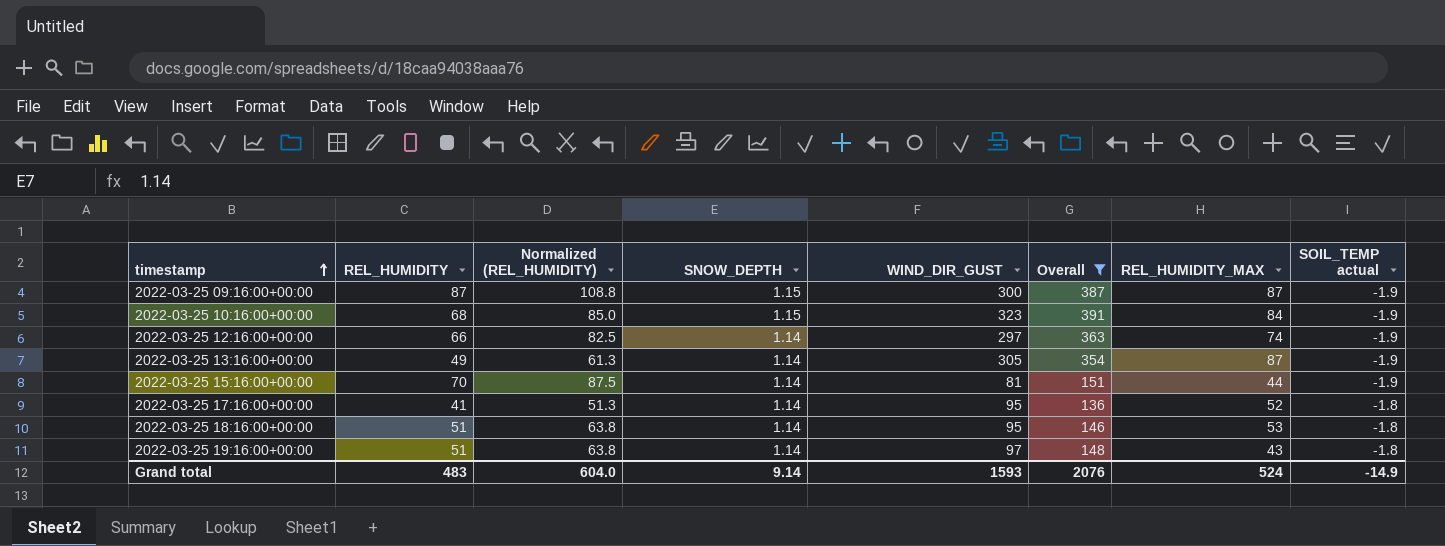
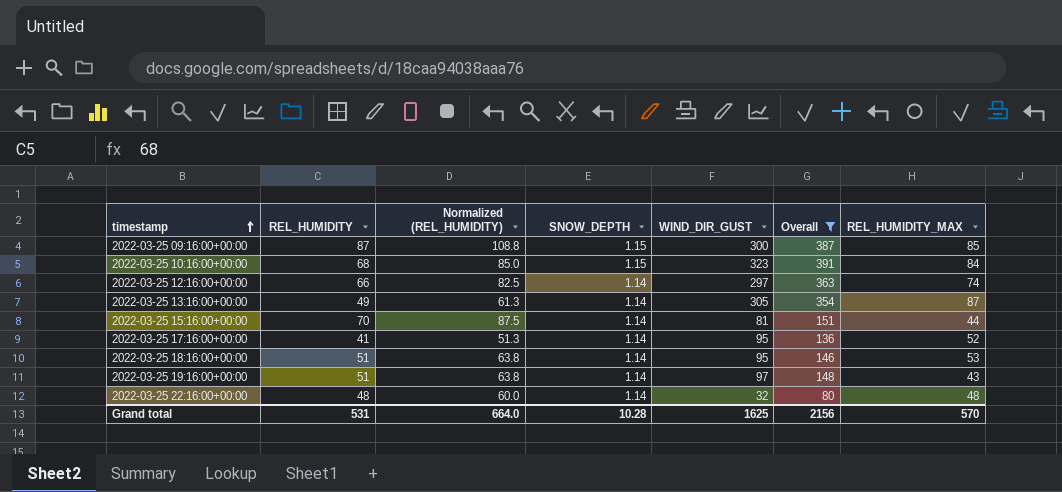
column SOIL_TEMP actual | position: 8 -> none
2022-03-25 09:16:00+00:00 | REL_HUMIDITY_MAX: 87 -> 85
row 2022-03-25 22:16:00+00:00: none -> 48 | 60.0 | 1.14 | 32 | 80 | 48
Grand total | REL_HUMIDITY: 483 -> 531
Grand total | Normalized (REL_HUMIDITY): 604.0 -> 664.0
Grand total | SNOW_DEPTH: 9.14 -> 10.28
Grand total | WIND_DIR_GUST: 1593 -> 1625
Grand total | Overall: 2076 -> 2156
Grand total | REL_HUMIDITY_MAX: 524 -> 570

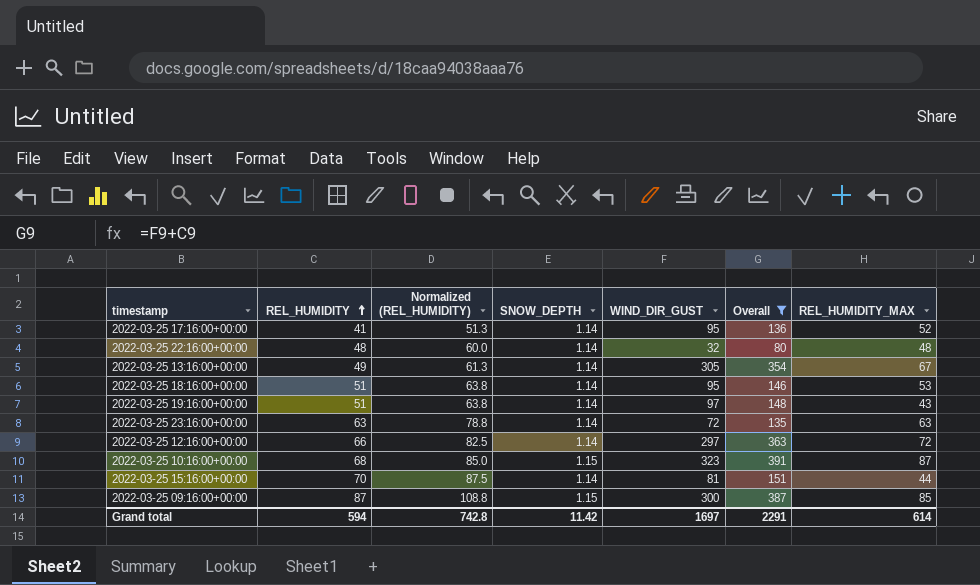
row order: timestamp ascending -> REL_HUMIDITY ascending
2022-03-25 13:16:00+00:00 | REL_HUMIDITY_MAX: 87 -> 67
row 2022-03-25 23:16:00+00:00: none -> 63 | 78.8 | 1.14 | 72 | 135 | 63
2022-03-25 12:16:00+00:00 | REL_HUMIDITY_MAX: 74 -> 72
2022-03-25 10:16:00+00:00 | REL_HUMIDITY_MAX: 84 -> 87
Grand total | REL_HUMIDITY: 531 -> 594
Grand total | Normalized (REL_HUMIDITY): 664.0 -> 742.8
Grand total | SNOW_DEPTH: 10.28 -> 11.42
Grand total | WIND_DIR_GUST: 1625 -> 1697
Grand total | Overall: 2156 -> 2291
Grand total | REL_HUMIDITY_MAX: 570 -> 614

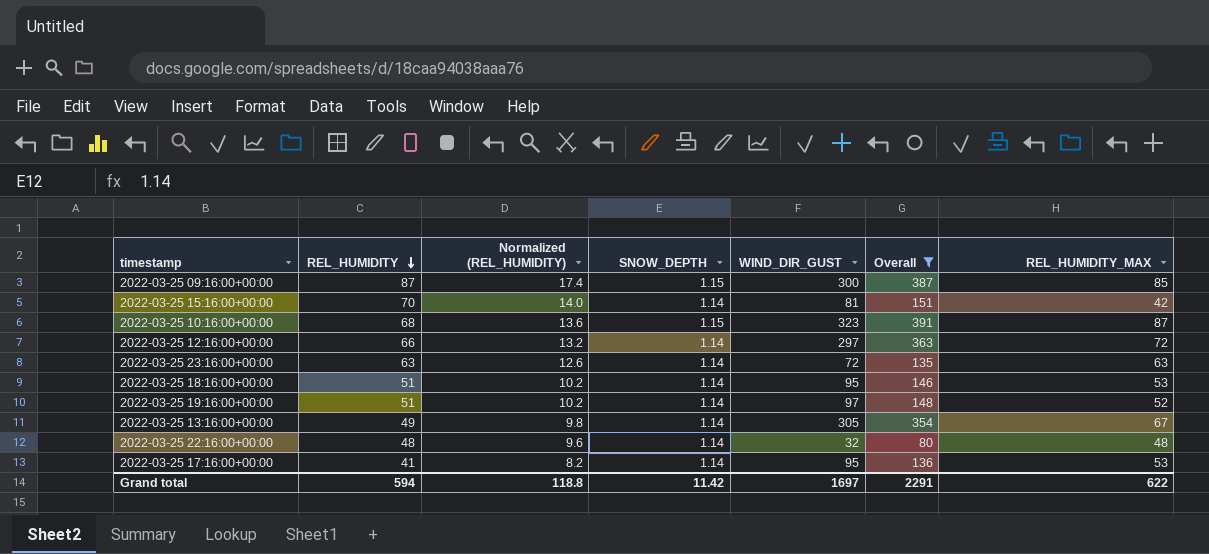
row order: REL_HUMIDITY ascending -> REL_HUMIDITY descending
column Normalized (REL_HUMIDITY) | formula: [REL_HUMIDITY] * 1.25 -> [REL_HUMIDITY] * 0.2
2022-03-25 15:16:00+00:00 | REL_HUMIDITY_MAX: 44 -> 42
2022-03-25 19:16:00+00:00 | REL_HUMIDITY_MAX: 43 -> 52
2022-03-25 17:16:00+00:00 | REL_HUMIDITY_MAX: 52 -> 53
Grand total | Normalized (REL_HUMIDITY): 742.8 -> 118.8
Grand total | REL_HUMIDITY_MAX: 614 -> 622

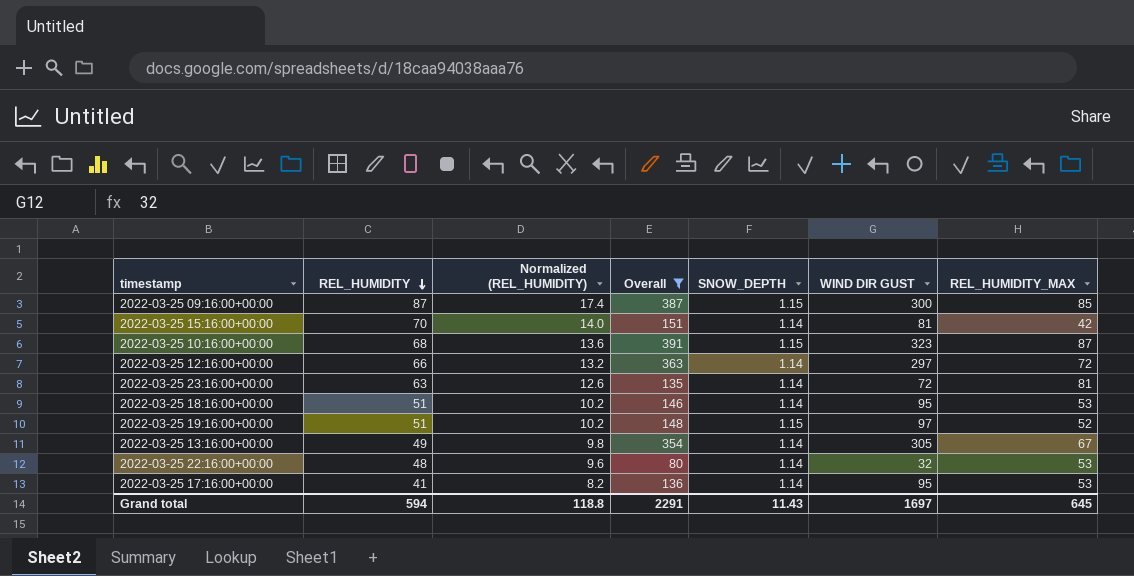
column Overall | position: 6 -> 4
column name: WIND_DIR_GUST -> WIND DIR GUST
2022-03-25 23:16:00+00:00 | REL_HUMIDITY_MAX: 63 -> 81
2022-03-25 19:16:00+00:00 | SNOW_DEPTH: 1.14 -> 1.15
2022-03-25 22:16:00+00:00 | REL_HUMIDITY_MAX: 48 -> 53
Grand total | SNOW_DEPTH: 11.42 -> 11.43
Grand total | REL_HUMIDITY_MAX: 622 -> 645

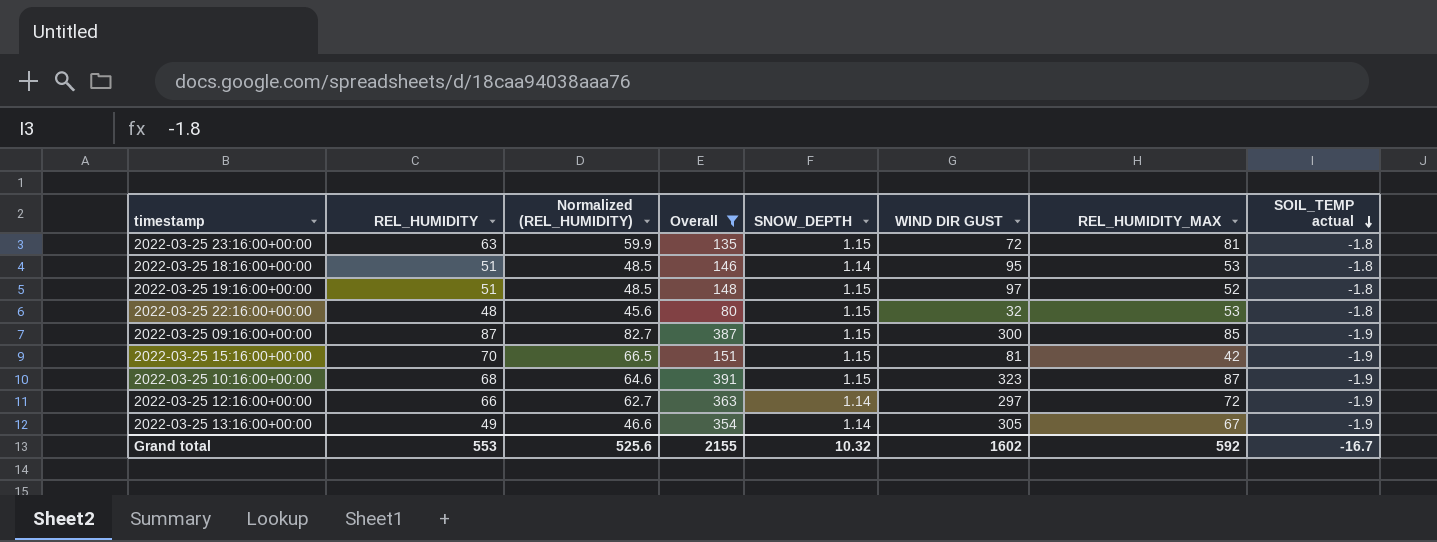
row order: REL_HUMIDITY descending -> SOIL_TEMP actual descending
column Normalized (REL_HUMIDITY) | formula: [REL_HUMIDITY] * 0.2 -> [REL_HUMIDITY] * 0.95
column SOIL_TEMP actual | position: none -> 8
row 2022-03-25 17:16:00+00:00: 41 | 8.2 | 136 | 1.14 | 95 | 53 -> none
2022-03-25 23:16:00+00:00 | SNOW_DEPTH: 1.14 -> 1.15
2022-03-25 22:16:00+00:00 | SNOW_DEPTH: 1.14 -> 1.15
2022-03-25 15:16:00+00:00 | SNOW_DEPTH: 1.14 -> 1.15
Grand total | REL_HUMIDITY: 594 -> 553
Grand total | Normalized (REL_HUMIDITY): 118.8 -> 525.6
Grand total | Overall: 2291 -> 2155
Grand total | SNOW_DEPTH: 11.43 -> 10.32
Grand total | WIND DIR GUST: 1697 -> 1602
Grand total | REL_HUMIDITY_MAX: 645 -> 592

